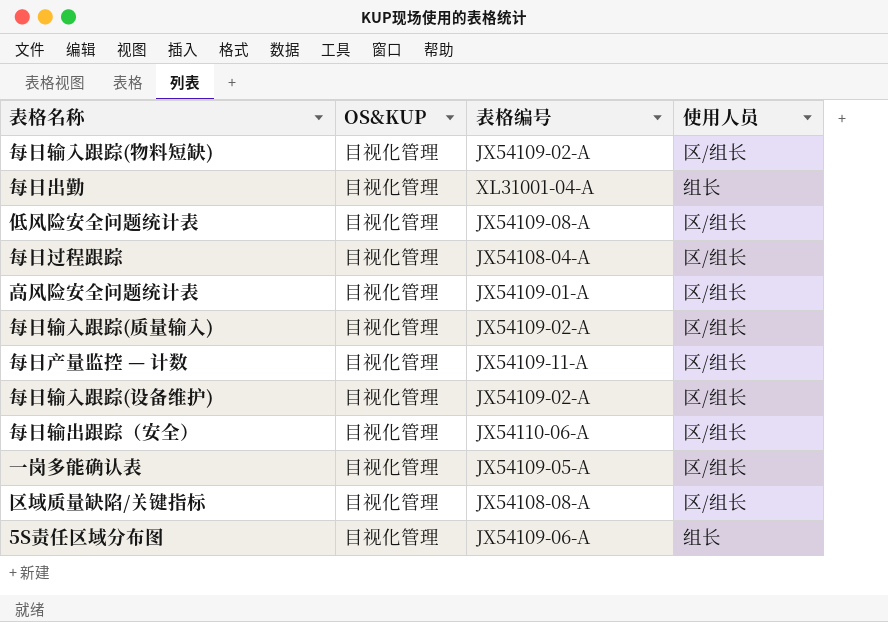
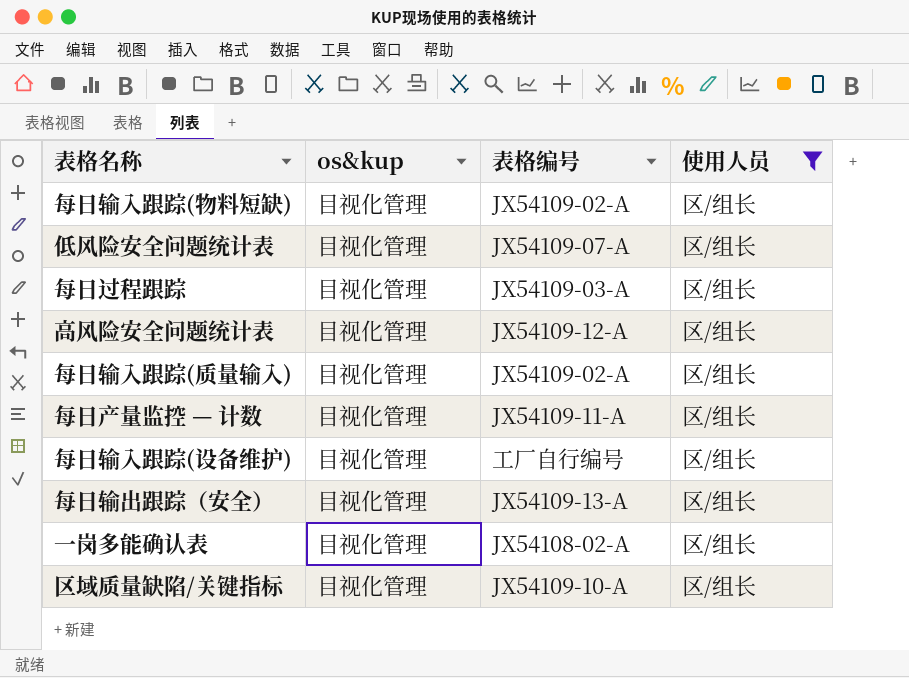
filter: none -> 使用人员 = 区/组长
column name: OS&KUP -> os&kup
低风险安全问题统计表 | 表格编号: JX54109-08-A -> JX54109-07-A
每日过程跟踪 | 表格编号: JX54108-04-A -> JX54109-03-A
高风险安全问题统计表 | 表格编号: JX54109-01-A -> JX54109-12-A
每日输入跟踪(设备维护) | 表格编号: JX54109-02-A -> 工厂自行编号
每日输出跟踪（安全） | 表格编号: JX54110-06-A -> JX54109-13-A
一岗多能确认表 | 表格编号: JX54109-05-A -> JX54108-02-A
区域质量缺陷/关键指标 | 表格编号: JX54108-08-A -> JX54109-10-A

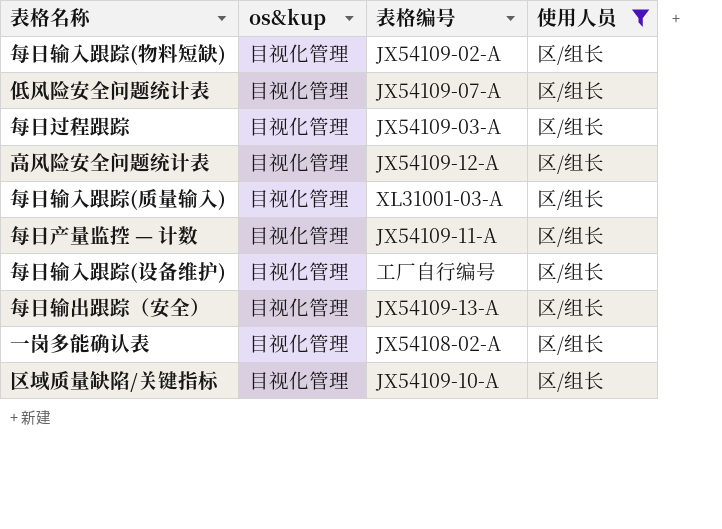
每日输入跟踪(质量输入) | 表格编号: JX54109-02-A -> XL31001-03-A

